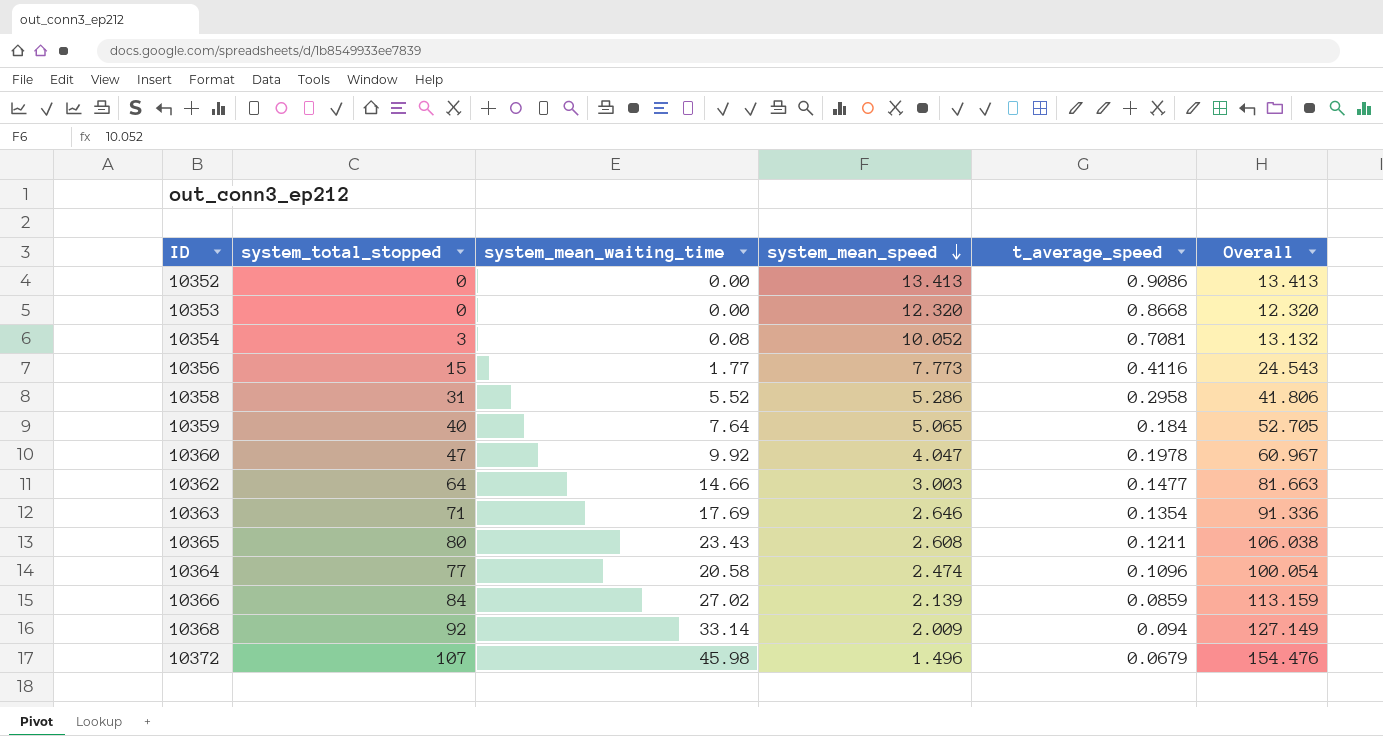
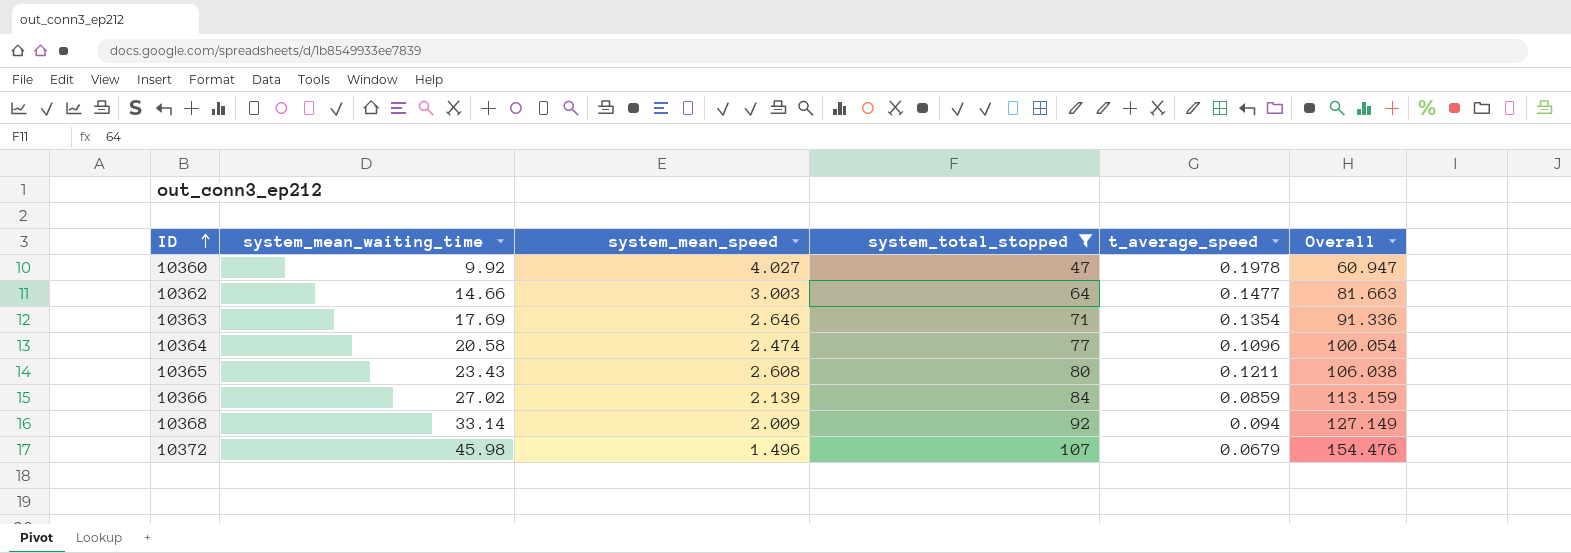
filter: none -> system_total_stopped >= 47
row order: system_mean_speed descending -> ID ascending
column system_total_stopped | position: 2 -> 4
10360 | system_mean_speed: 4.047 -> 4.027
10360 | Overall: 60.967 -> 60.947

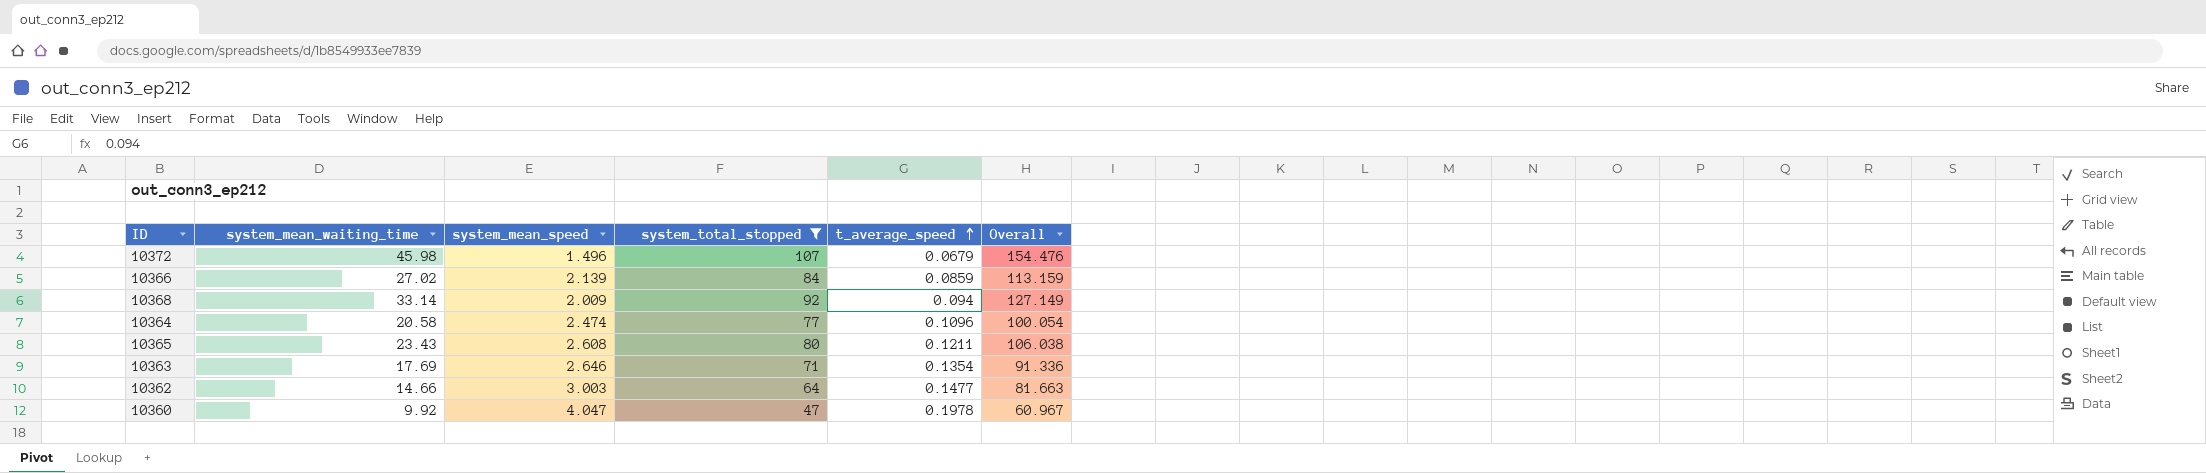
row order: ID ascending -> t_average_speed ascending
10360 | system_mean_speed: 4.027 -> 4.047
10360 | Overall: 60.947 -> 60.967

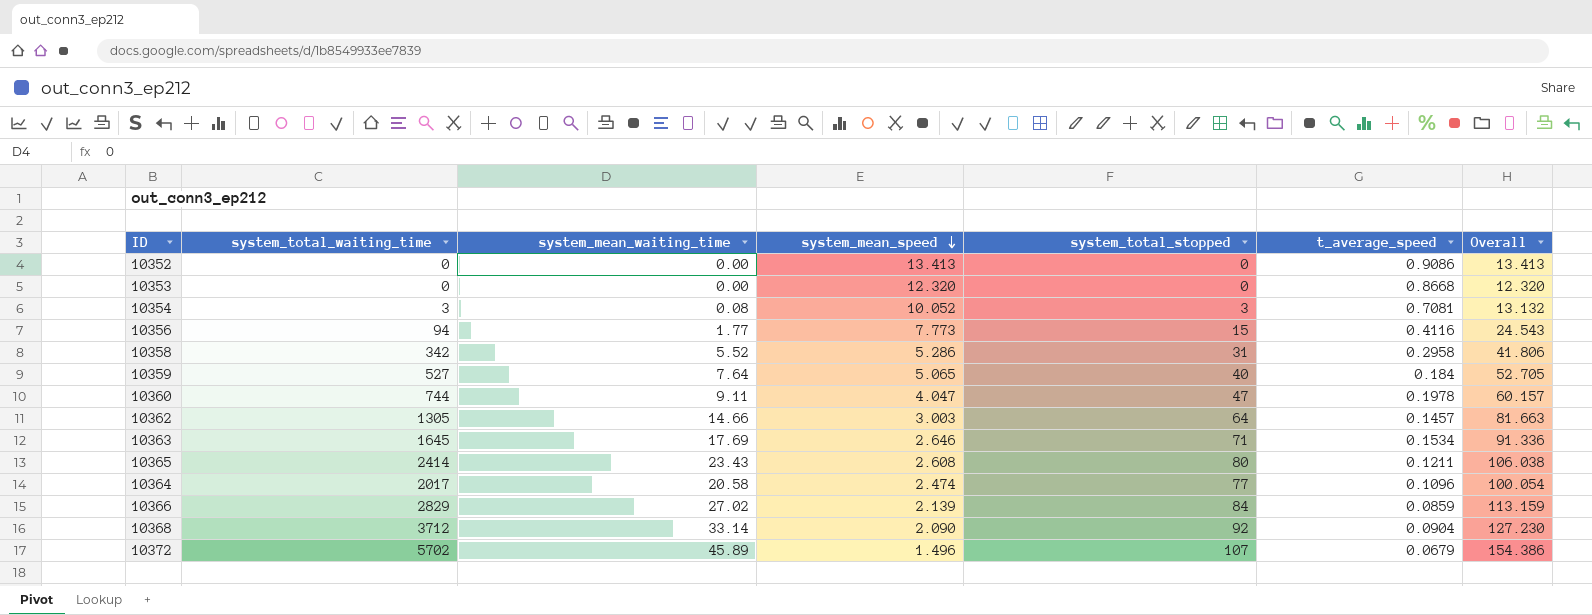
filter: system_total_stopped >= 47 -> none
row order: t_average_speed ascending -> system_mean_speed descending
column system_total_waiting_time | position: none -> 2
10360 | system_mean_waiting_time: 9.92 -> 9.11
10360 | Overall: 60.967 -> 60.157
10362 | t_average_speed: 0.1477 -> 0.1457
10363 | t_average_speed: 0.1354 -> 0.1534
10368 | system_mean_speed: 2.009 -> 2.090
10368 | t_average_speed: 0.094 -> 0.0904
10368 | Overall: 127.149 -> 127.230
10372 | system_mean_waiting_time: 45.98 -> 45.89
10372 | Overall: 154.476 -> 154.386

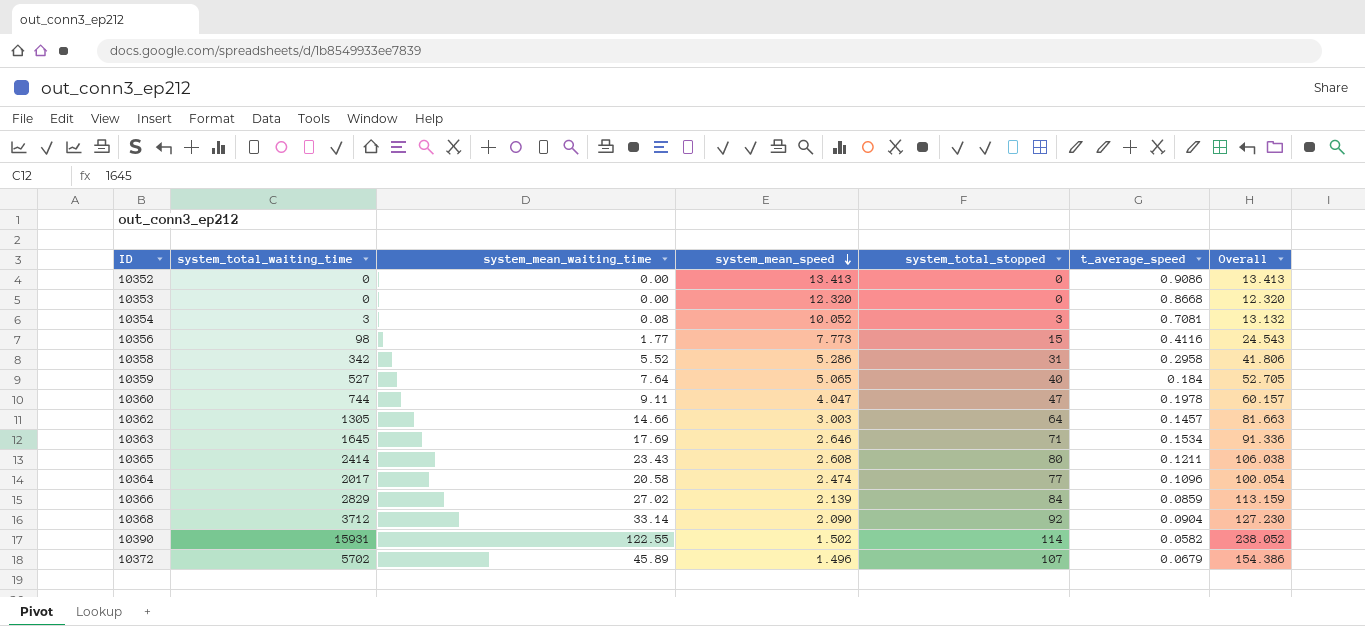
10356 | system_total_waiting_time: 94 -> 98
row 10390: none -> 15931 | 122.55 | 1.502 | 114 | 0.0582 | 238.052

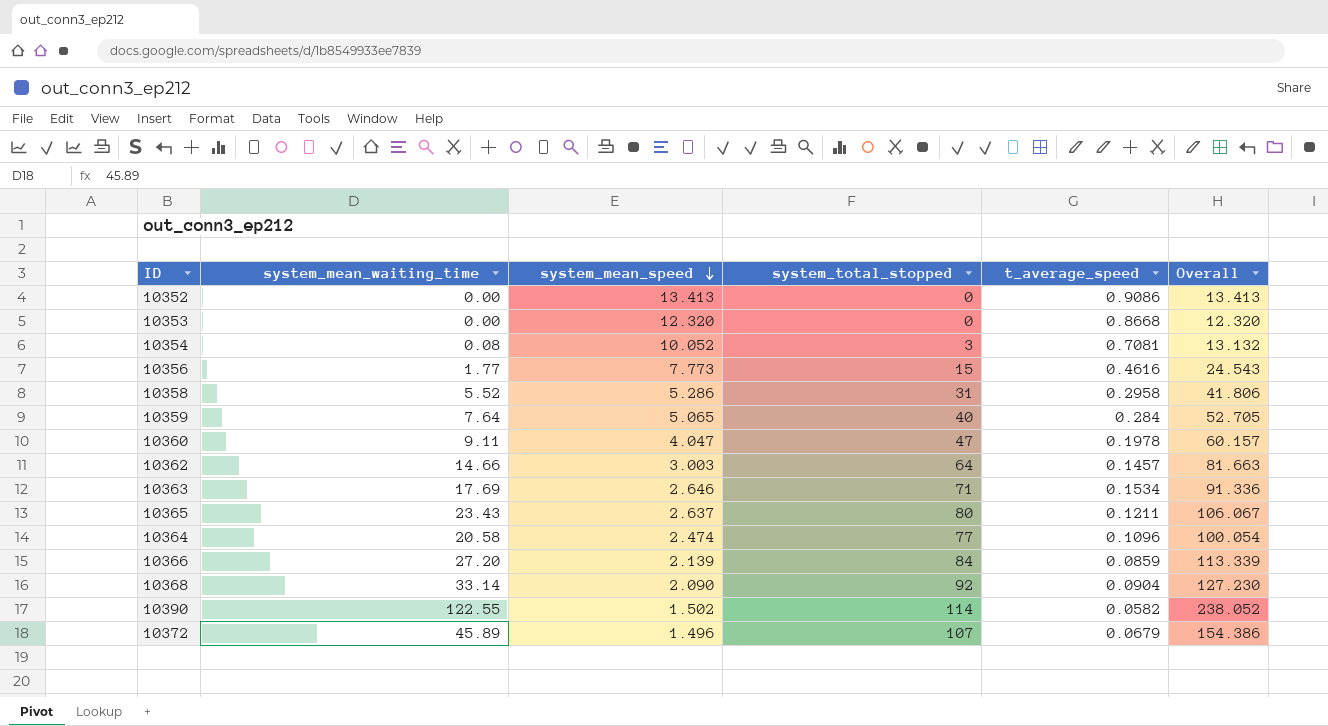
column system_total_waiting_time | position: 2 -> none
10356 | t_average_speed: 0.4116 -> 0.4616
10359 | t_average_speed: 0.184 -> 0.284
10365 | system_mean_speed: 2.608 -> 2.637
10365 | Overall: 106.038 -> 106.067
10366 | system_mean_waiting_time: 27.02 -> 27.20
10366 | Overall: 113.159 -> 113.339

